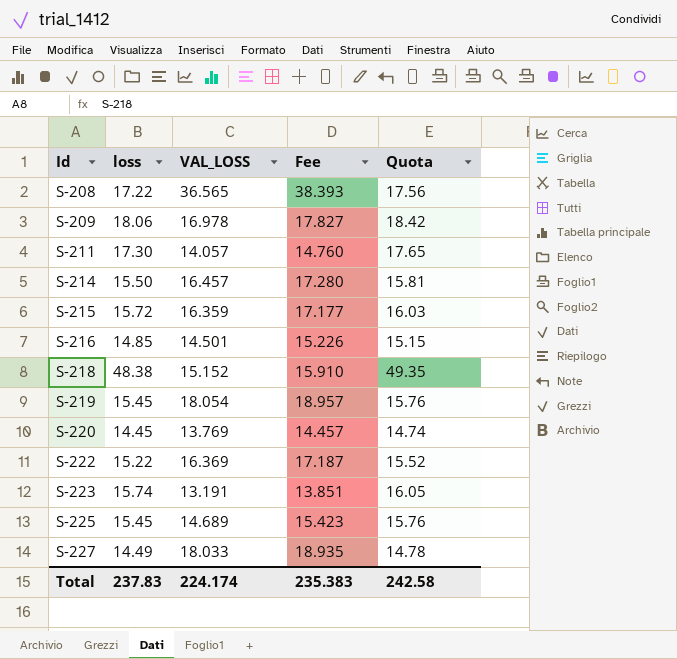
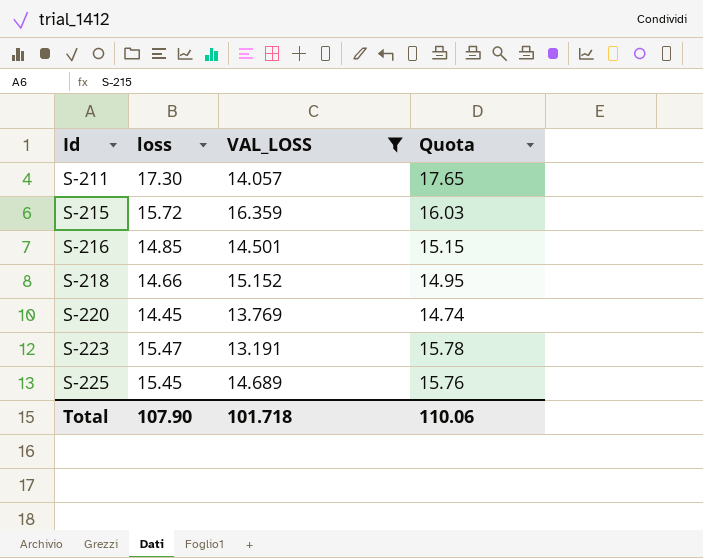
filter: none -> VAL_LOSS <= 16.359
column Fee | formula: [VAL_LOSS] * 1.05 -> none
S-218 | loss: 48.38 -> 14.66
S-218 | Quota: 49.35 -> 14.95
S-223 | loss: 15.74 -> 15.47
S-223 | Quota: 16.05 -> 15.78
Total | loss: 237.83 -> 107.90
Total | VAL_LOSS: 224.174 -> 101.718
Total | Quota: 242.58 -> 110.06

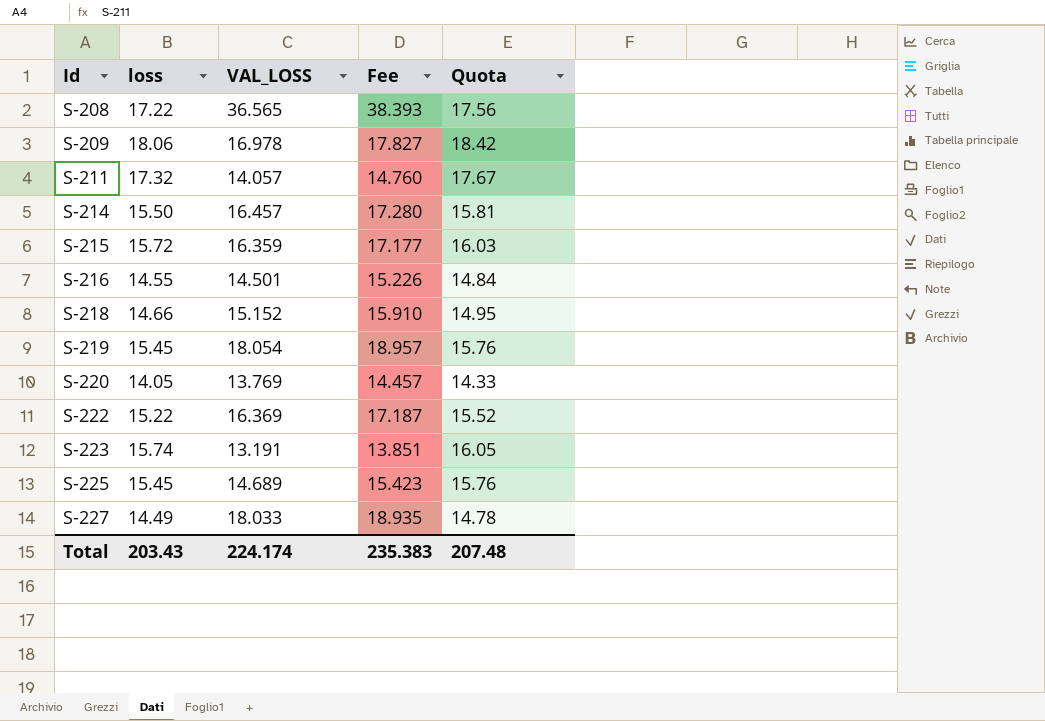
filter: VAL_LOSS <= 16.359 -> none
column Fee | formula: none -> [VAL_LOSS] * 1.05
S-211 | loss: 17.30 -> 17.32
S-211 | Quota: 17.65 -> 17.67
S-216 | loss: 14.85 -> 14.55
S-216 | Quota: 15.15 -> 14.84
S-220 | loss: 14.45 -> 14.05
S-220 | Quota: 14.74 -> 14.33
S-223 | loss: 15.47 -> 15.74
S-223 | Quota: 15.78 -> 16.05
Total | loss: 107.90 -> 203.43
Total | VAL_LOSS: 101.718 -> 224.174
Total | Quota: 110.06 -> 207.48

